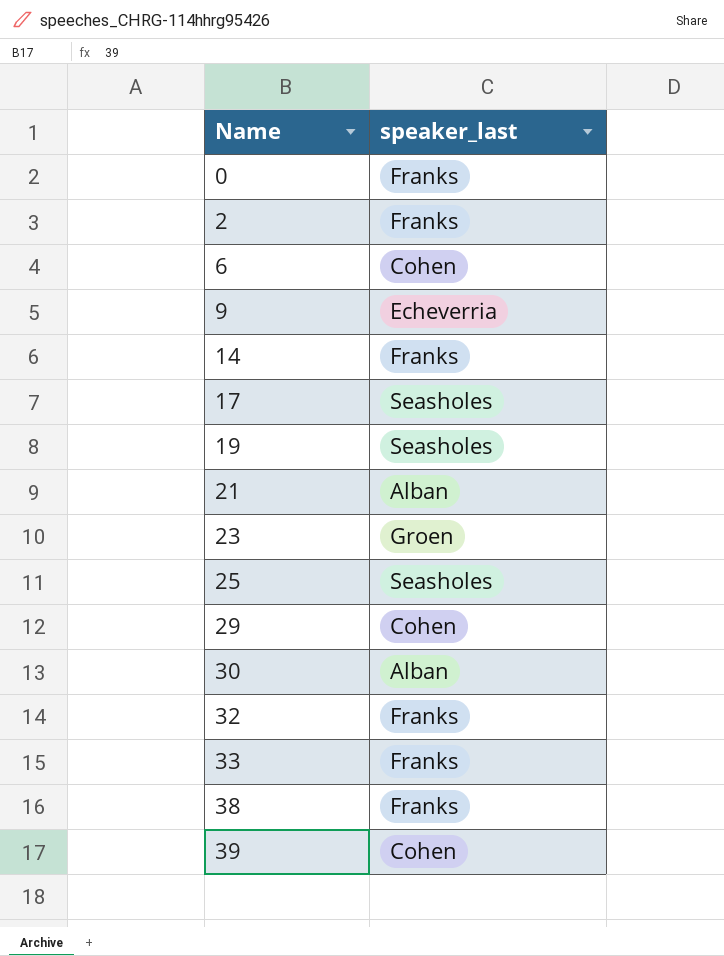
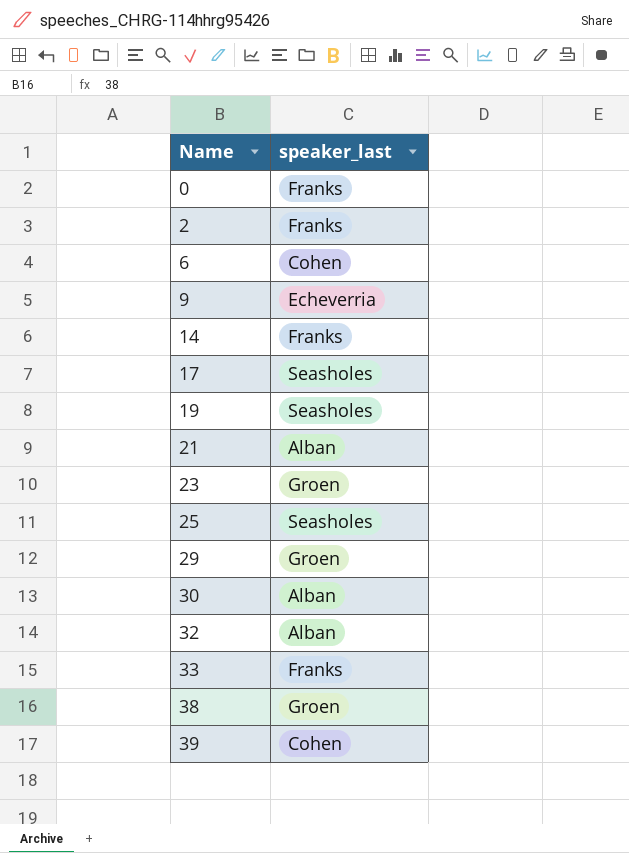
29 | speaker_last: Cohen -> Groen
32 | speaker_last: Franks -> Alban
38 | speaker_last: Franks -> Groen

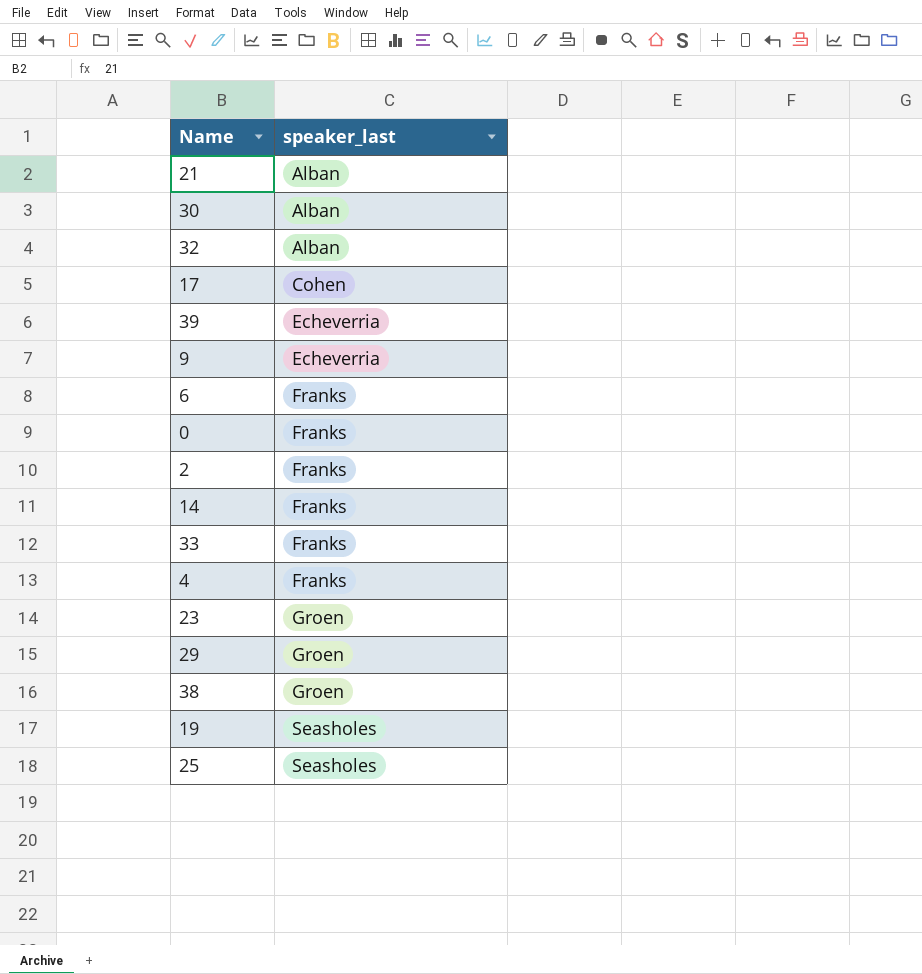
row order: Name ascending -> speaker_last ascending
17 | speaker_last: Seasholes -> Cohen
39 | speaker_last: Cohen -> Echeverria
6 | speaker_last: Cohen -> Franks
row 4: none -> Franks

